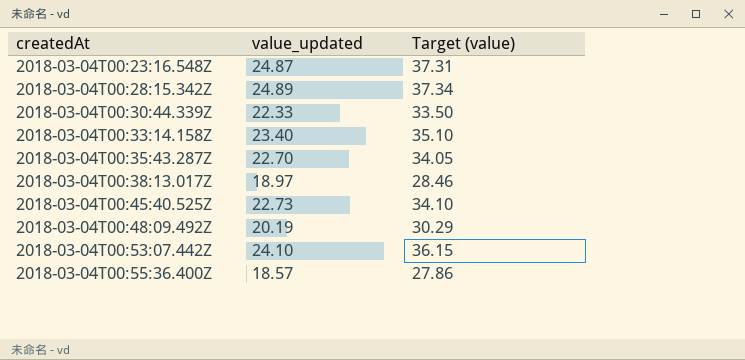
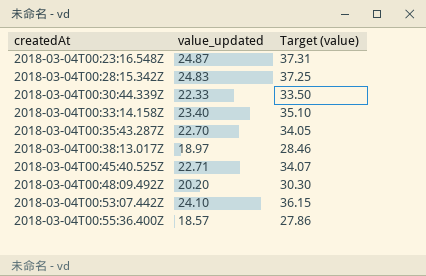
2018-03-04T00:28:15.342Z | value_updated: 24.89 -> 24.83
2018-03-04T00:28:15.342Z | Target (value): 37.34 -> 37.25
2018-03-04T00:45:40.525Z | value_updated: 22.73 -> 22.71
2018-03-04T00:45:40.525Z | Target (value): 34.10 -> 34.07
2018-03-04T00:48:09.492Z | value_updated: 20.19 -> 20.20
2018-03-04T00:48:09.492Z | Target (value): 30.29 -> 30.30

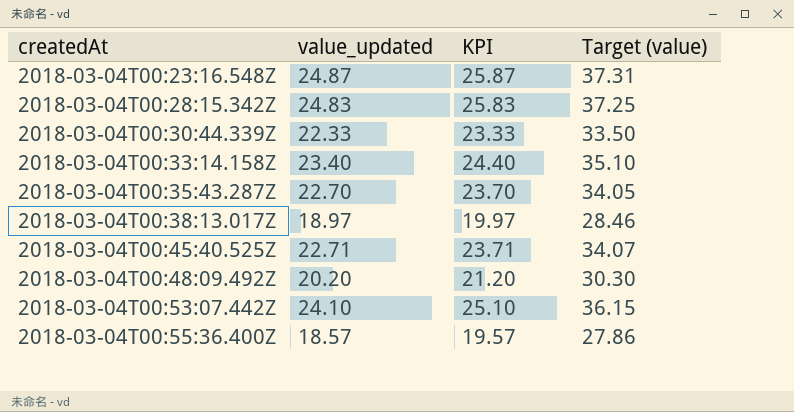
column KPI | formula: none -> [value_updated] + 1

